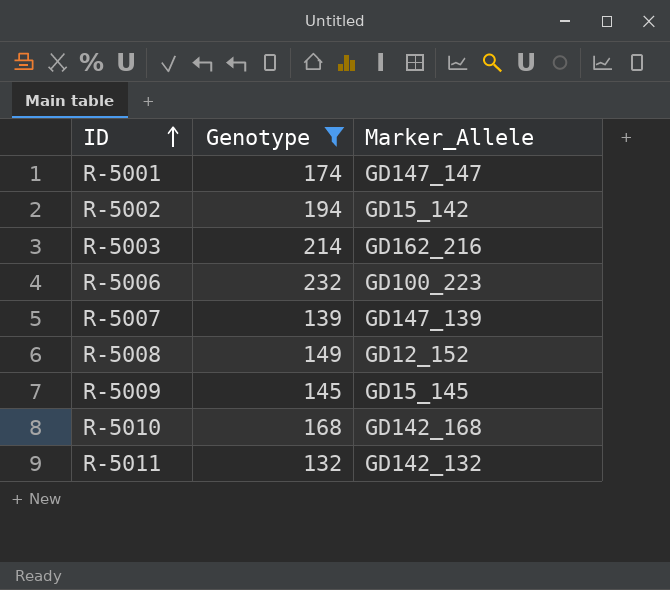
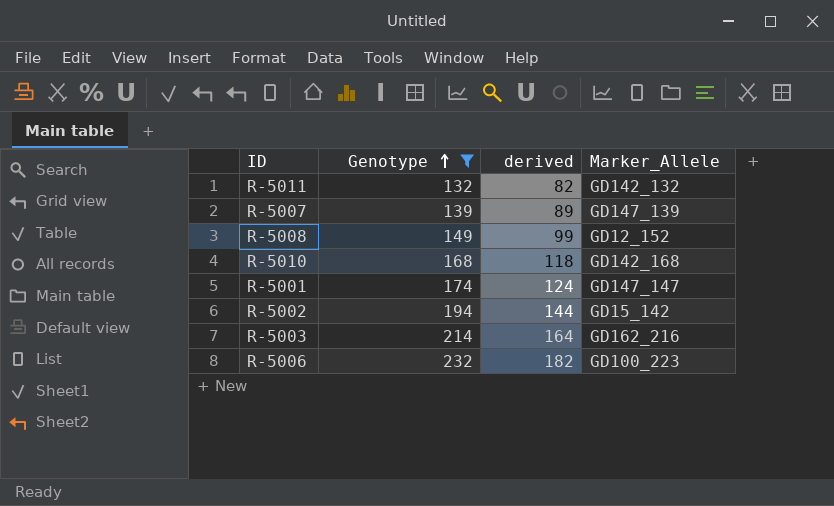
row order: ID ascending -> Genotype ascending
column derived | formula: none -> [Genotype] - 50
row R-5009: 145 | GD15_145 -> none

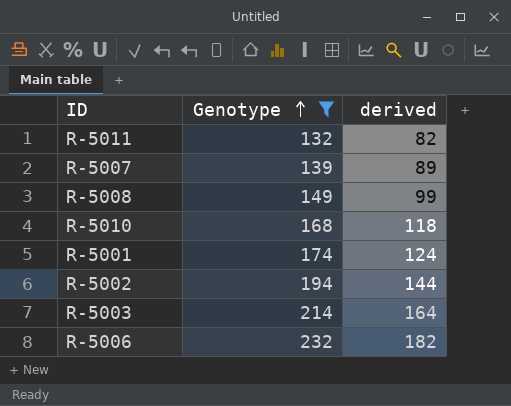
column Marker_Allele | position: 4 -> none

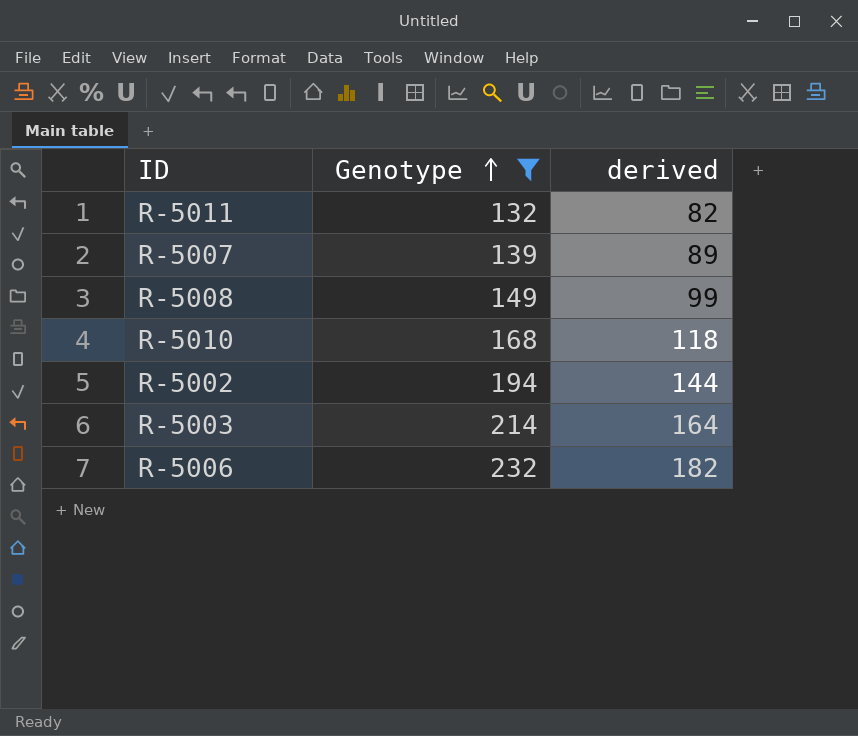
row R-5001: 174 | 124 -> none

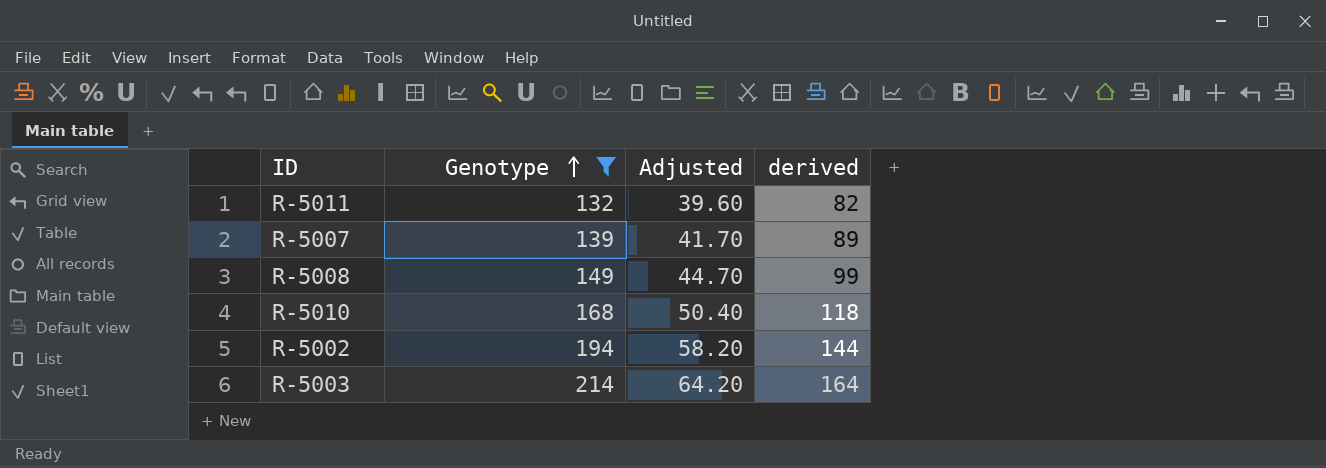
column Adjusted | formula: none -> [Genotype] * 0.3
row R-5006: 232 | 182 -> none

